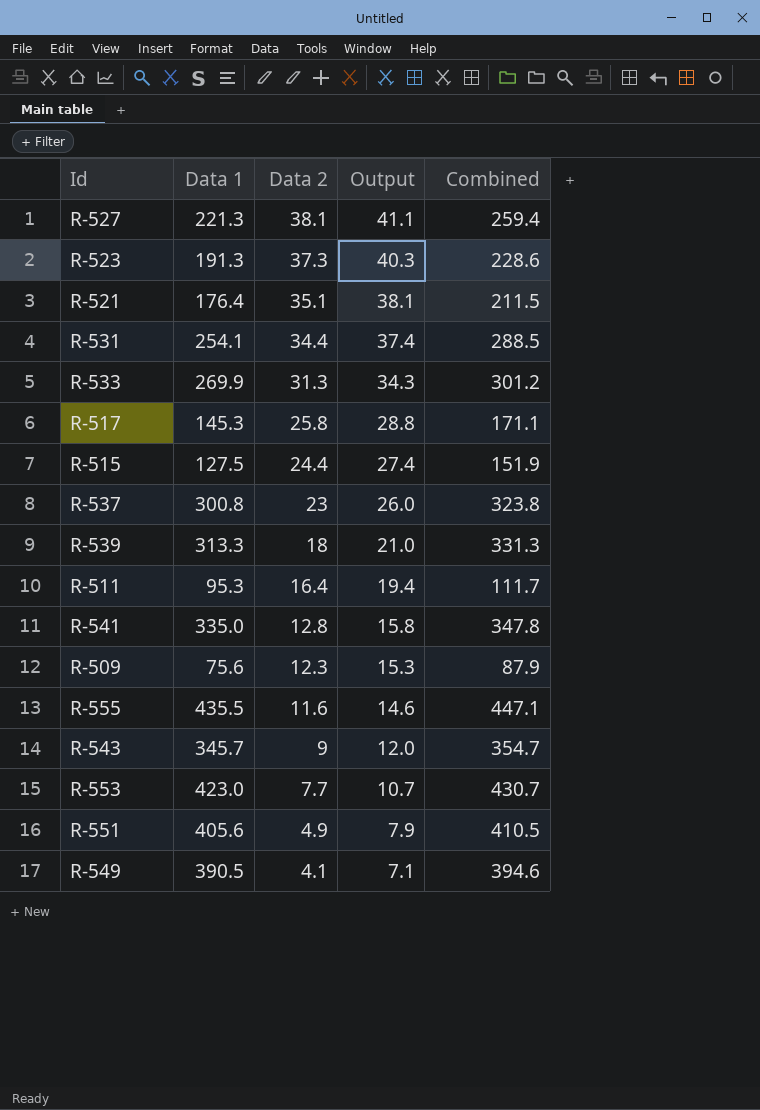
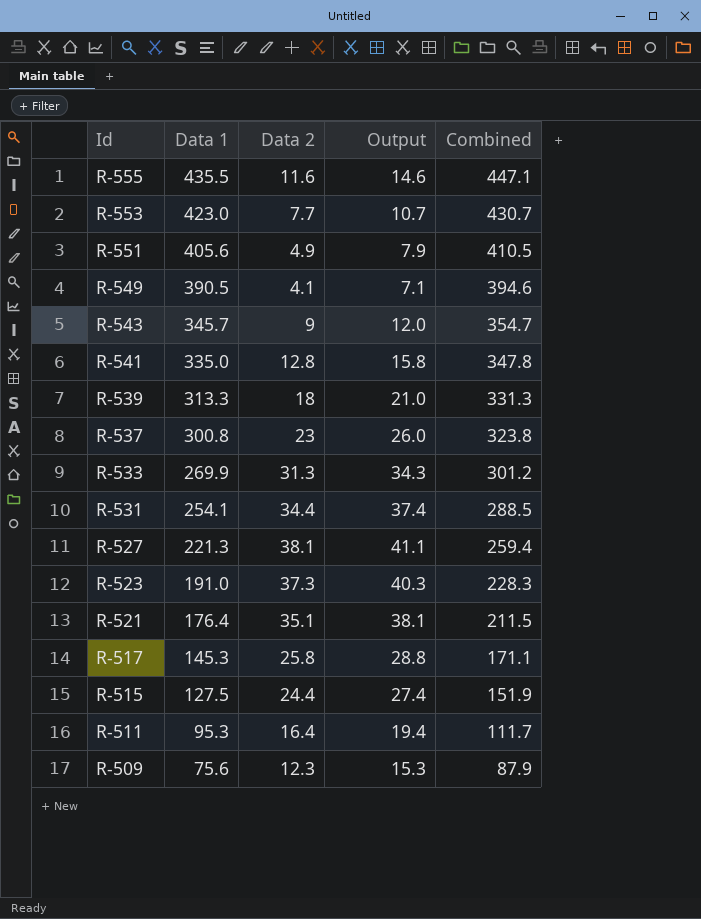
row order: Data 2 descending -> Id descending
R-523 | Data 1: 191.3 -> 191.0
R-523 | Combined: 228.6 -> 228.3

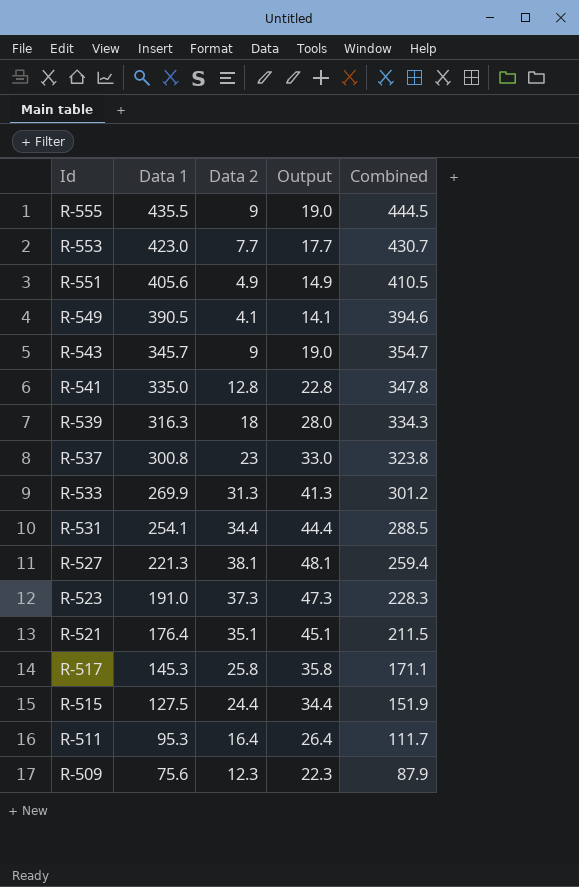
column Output | formula: [Data 2] + 3 -> [Data 2] + 10
R-555 | Data 2: 11.6 -> 9
R-555 | Combined: 447.1 -> 444.5
R-539 | Data 1: 313.3 -> 316.3
R-539 | Combined: 331.3 -> 334.3

